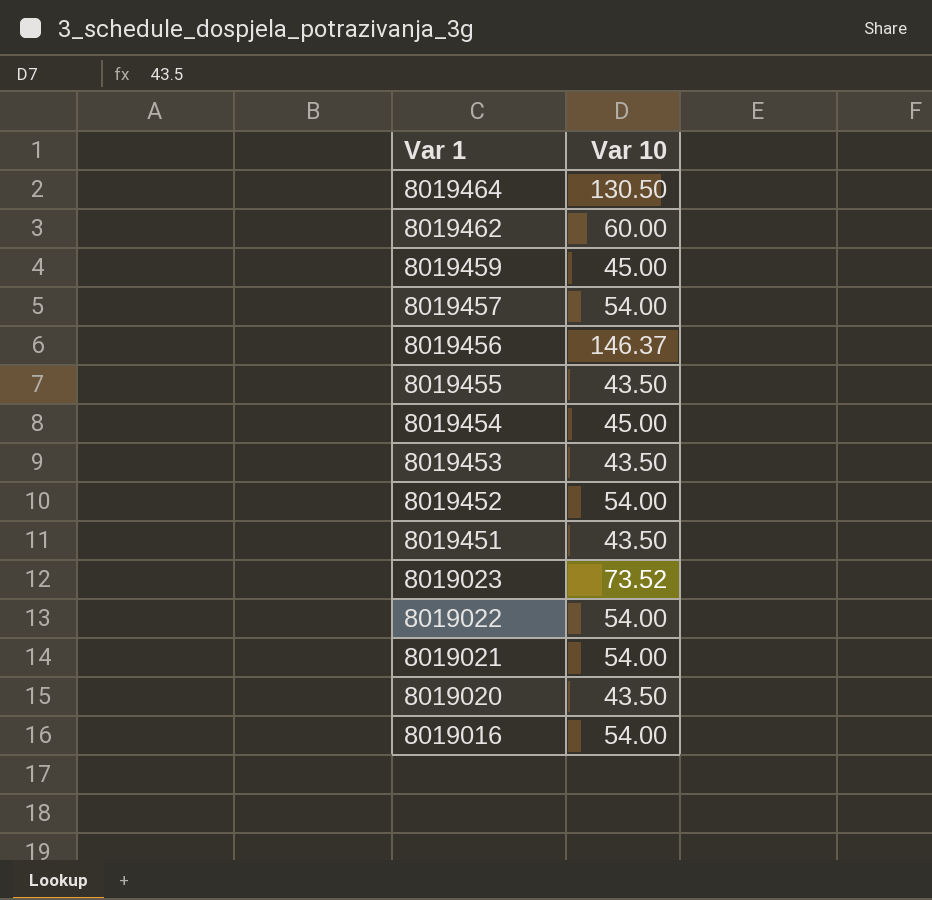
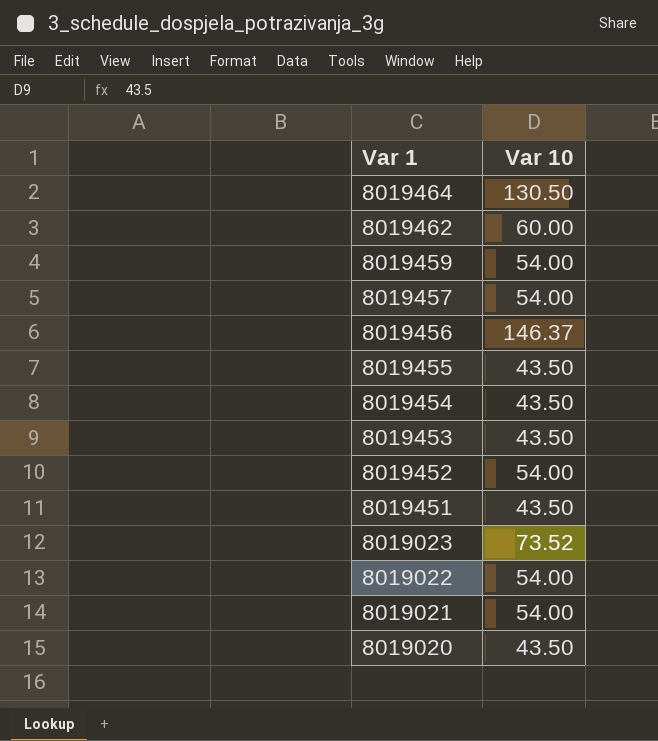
row 8019016: 54.00 -> none
8019459 | Var 10: 45.00 -> 54.00
8019454 | Var 10: 45.00 -> 43.50

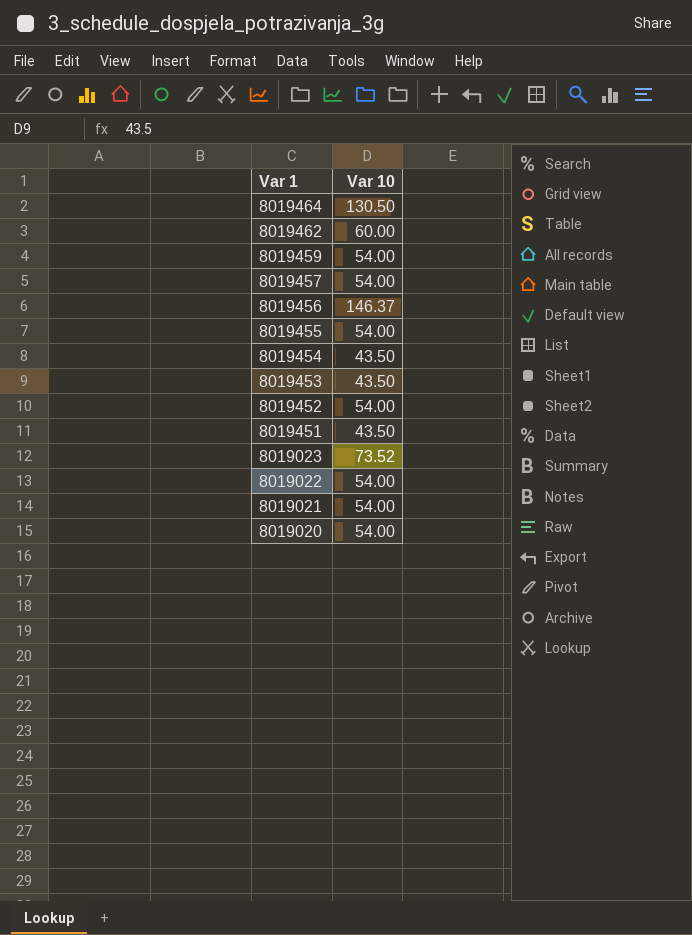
8019455 | Var 10: 43.50 -> 54.00
8019020 | Var 10: 43.50 -> 54.00

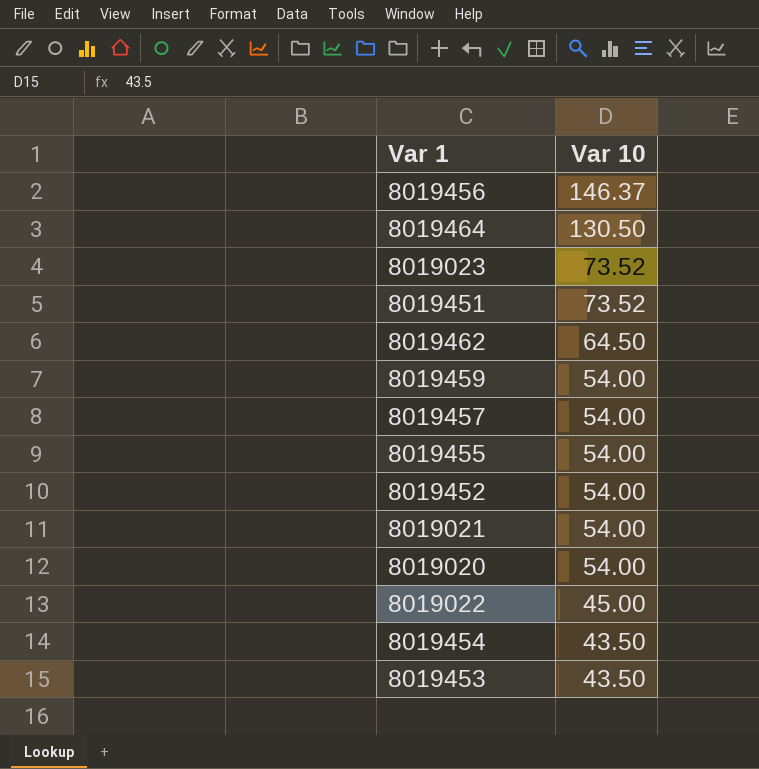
row order: Var 1 descending -> Var 10 descending
8019451 | Var 10: 43.50 -> 73.52
8019462 | Var 10: 60.00 -> 64.50
8019022 | Var 10: 54.00 -> 45.00

